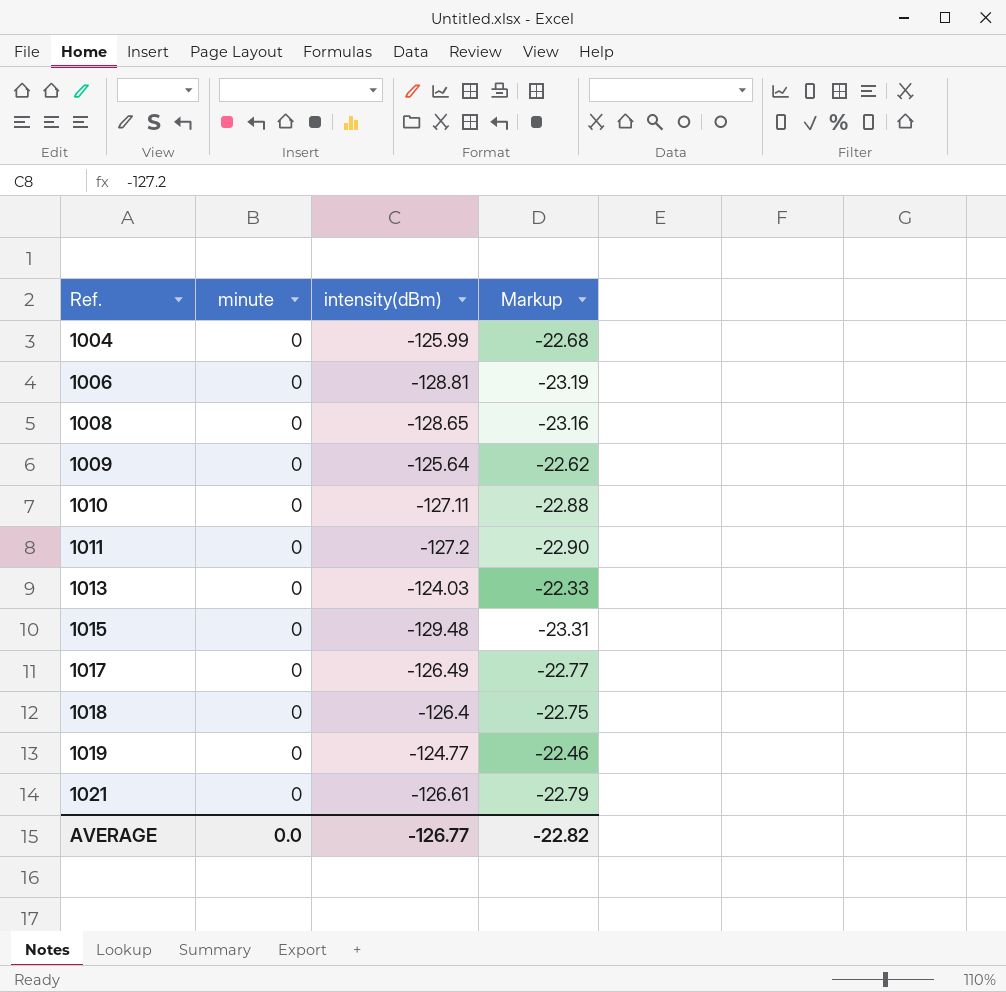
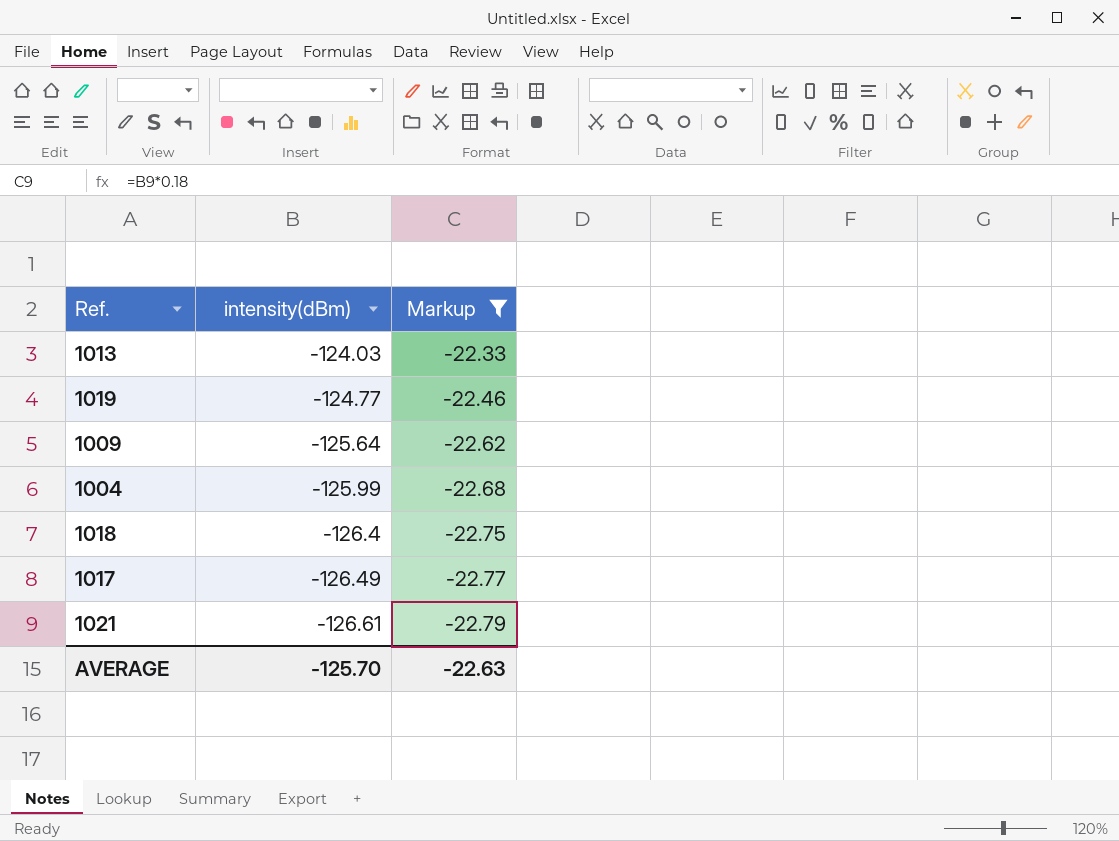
filter: none -> Markup >= -22.79
row order: Ref. ascending -> intensity(dBm) descending
column minute | position: 2 -> none
AVERAGE | intensity(dBm): -126.77 -> -125.70
AVERAGE | Markup: -22.82 -> -22.63

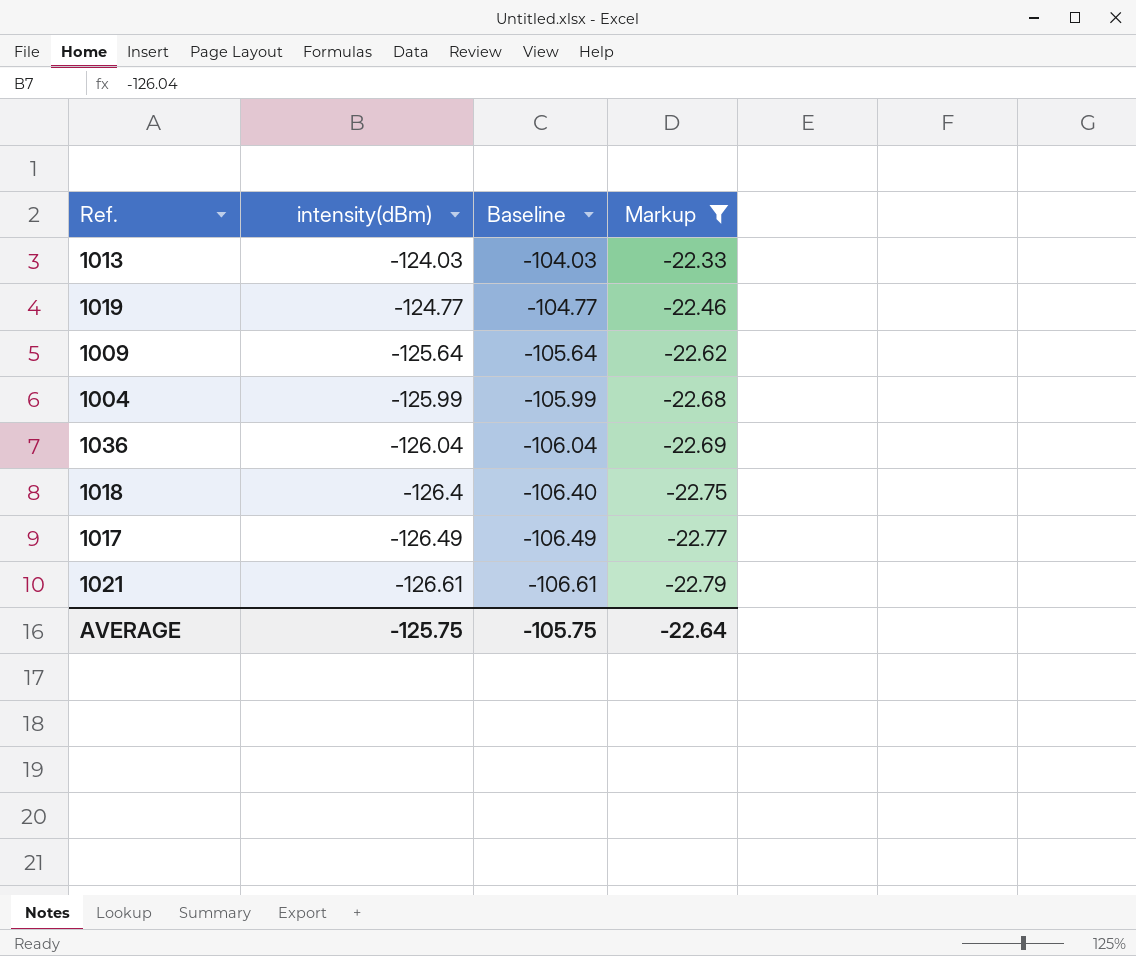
column Baseline | formula: none -> [intensity(dBm)] + 20
row 1036: none -> -126.04 | -106.04 | -22.69
AVERAGE | intensity(dBm): -125.70 -> -125.75
AVERAGE | Markup: -22.63 -> -22.64

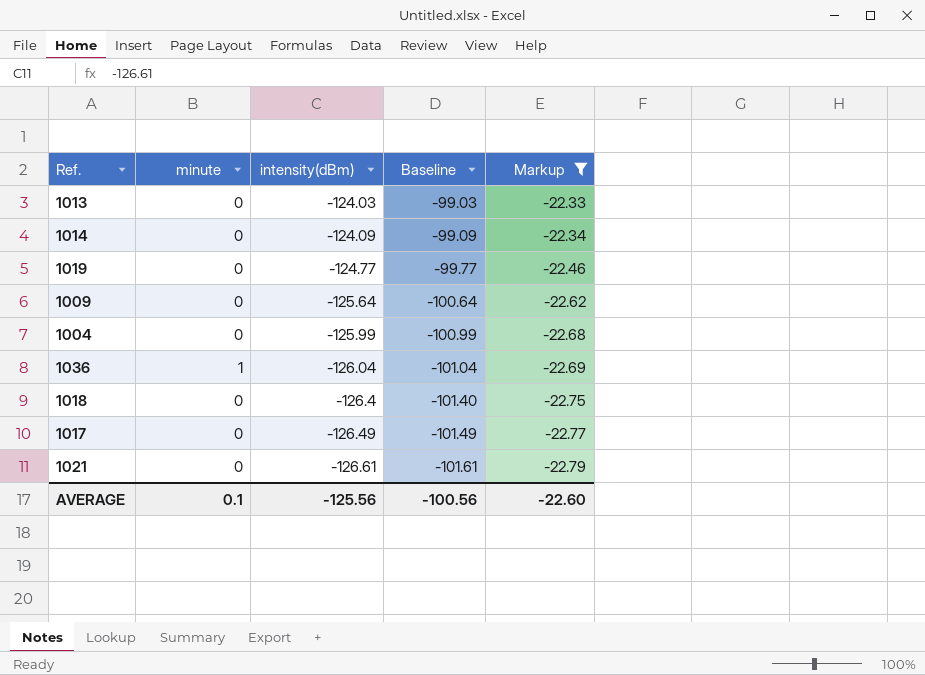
column minute | position: none -> 2
column Baseline | formula: [intensity(dBm)] + 20 -> [intensity(dBm)] + 25
row 1014: none -> 0 | -124.09 | -99.09 | -22.34
AVERAGE | intensity(dBm): -125.75 -> -125.56
AVERAGE | Baseline: -105.75 -> -100.56
AVERAGE | Markup: -22.64 -> -22.60

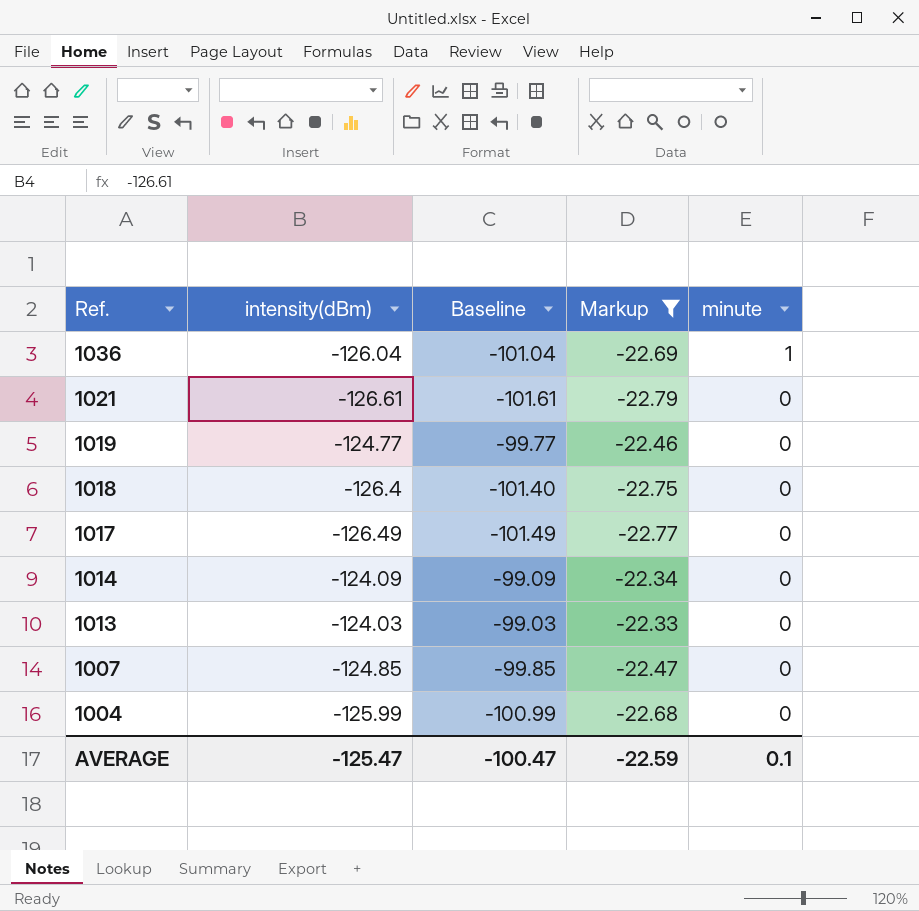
row order: intensity(dBm) descending -> Ref. descending
column minute | position: 2 -> 5
row 1009: 0 | -125.64 | -100.64 | -22.62 -> none
row 1007: none -> -124.85 | -99.85 | -22.47 | 0
AVERAGE | intensity(dBm): -125.56 -> -125.47
AVERAGE | Baseline: -100.56 -> -100.47
AVERAGE | Markup: -22.60 -> -22.59

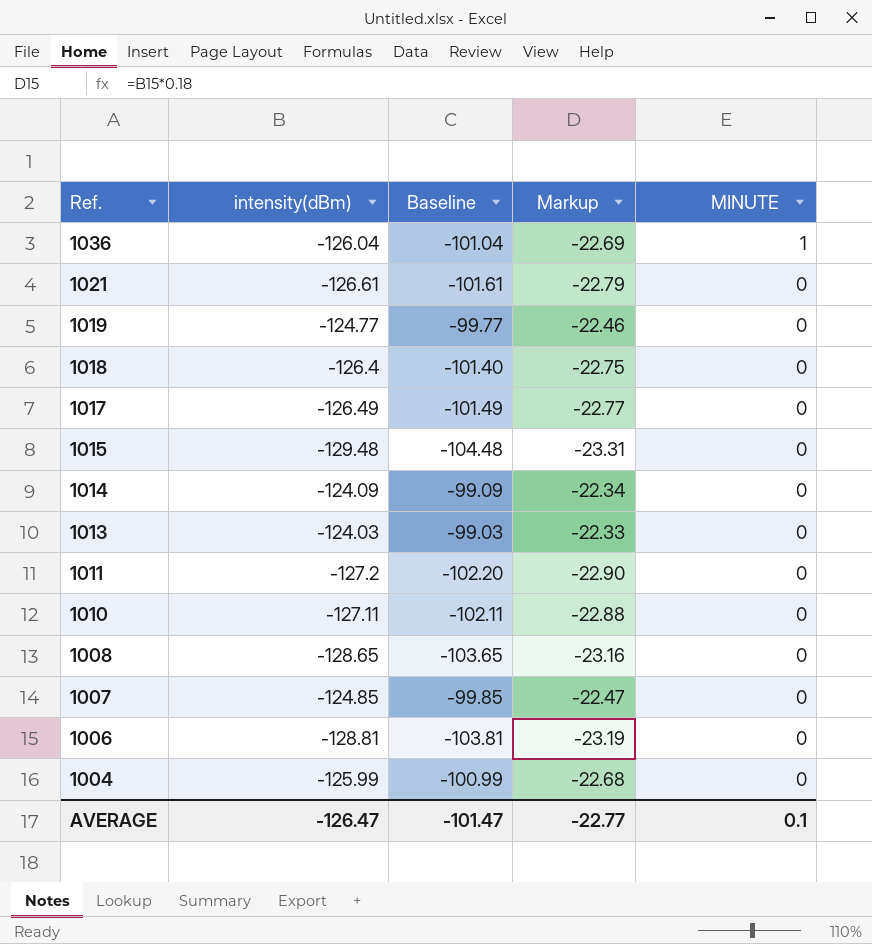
filter: Markup >= -22.79 -> none
column name: minute -> MINUTE
AVERAGE | intensity(dBm): -125.47 -> -126.47
AVERAGE | Baseline: -100.47 -> -101.47
AVERAGE | Markup: -22.59 -> -22.77

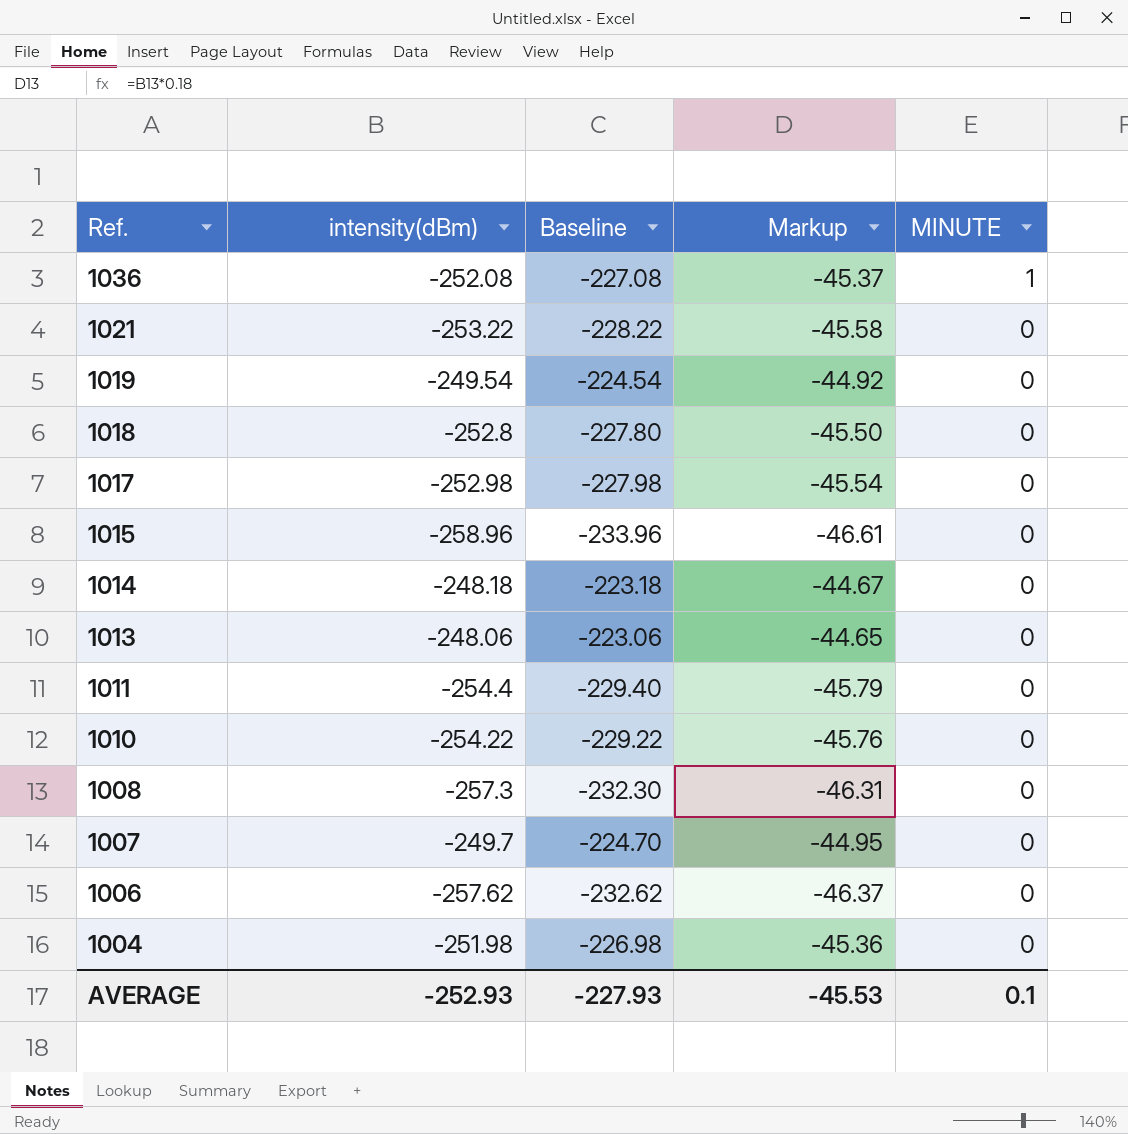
1036 | intensity(dBm): -126.04 -> -252.08
1036 | Baseline: -101.04 -> -227.08
1036 | Markup: -22.69 -> -45.37
1021 | intensity(dBm): -126.61 -> -253.22
1021 | Baseline: -101.61 -> -228.22
1021 | Markup: -22.79 -> -45.58
1019 | intensity(dBm): -124.77 -> -249.54
1019 | Baseline: -99.77 -> -224.54
1019 | Markup: -22.46 -> -44.92
1018 | intensity(dBm): -126.4 -> -252.8
1018 | Baseline: -101.40 -> -227.80
1018 | Markup: -22.75 -> -45.50
1017 | intensity(dBm): -126.49 -> -252.98
1017 | Baseline: -101.49 -> -227.98
1017 | Markup: -22.77 -> -45.54
1015 | intensity(dBm): -129.48 -> -258.96
1015 | Baseline: -104.48 -> -233.96
1015 | Markup: -23.31 -> -46.61
1014 | intensity(dBm): -124.09 -> -248.18
1014 | Baseline: -99.09 -> -223.18
1014 | Markup: -22.34 -> -44.67
1013 | intensity(dBm): -124.03 -> -248.06
1013 | Baseline: -99.03 -> -223.06
1013 | Markup: -22.33 -> -44.65
1011 | intensity(dBm): -127.2 -> -254.4
1011 | Baseline: -102.20 -> -229.40
1011 | Markup: -22.90 -> -45.79
1010 | intensity(dBm): -127.11 -> -254.22
1010 | Baseline: -102.11 -> -229.22
1010 | Markup: -22.88 -> -45.76
1008 | intensity(dBm): -128.65 -> -257.3
1008 | Baseline: -103.65 -> -232.30
1008 | Markup: -23.16 -> -46.31
1007 | intensity(dBm): -124.85 -> -249.7
1007 | Baseline: -99.85 -> -224.70
1007 | Markup: -22.47 -> -44.95
1006 | intensity(dBm): -128.81 -> -257.62
1006 | Baseline: -103.81 -> -232.62
1006 | Markup: -23.19 -> -46.37
1004 | intensity(dBm): -125.99 -> -251.98
1004 | Baseline: -100.99 -> -226.98
1004 | Markup: -22.68 -> -45.36
AVERAGE | intensity(dBm): -126.47 -> -252.93
AVERAGE | Baseline: -101.47 -> -227.93
AVERAGE | Markup: -22.77 -> -45.53

